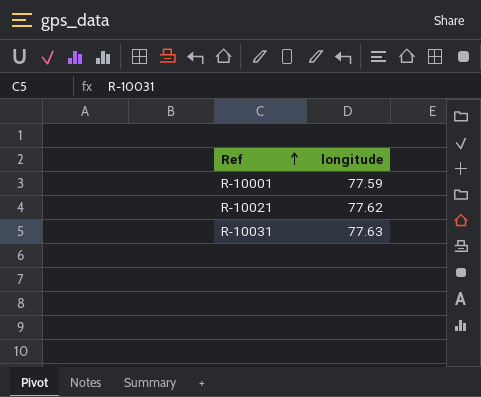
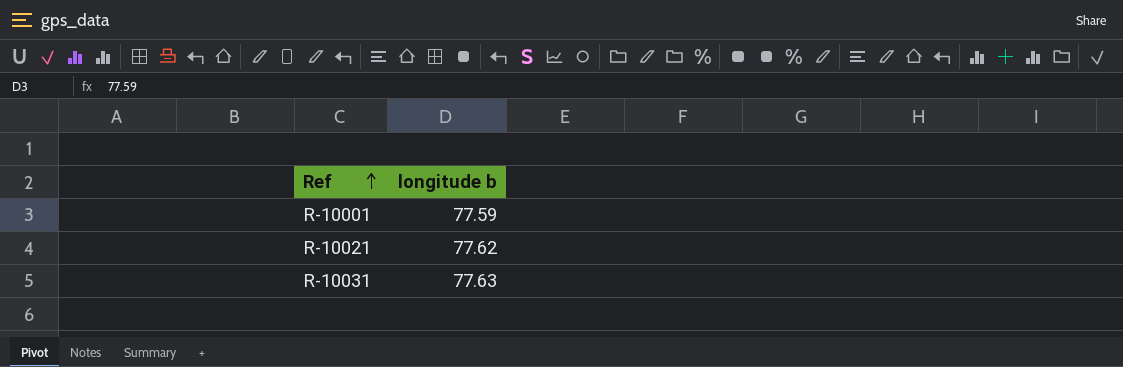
column name: longitude -> longitude b

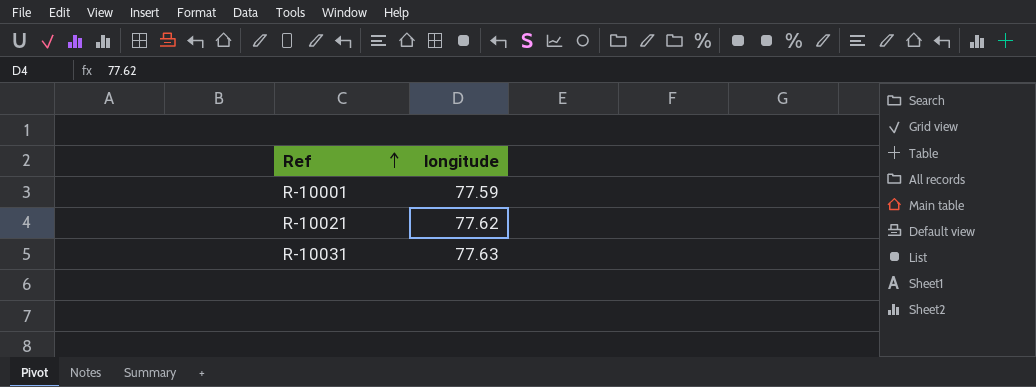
column name: longitude b -> longitude

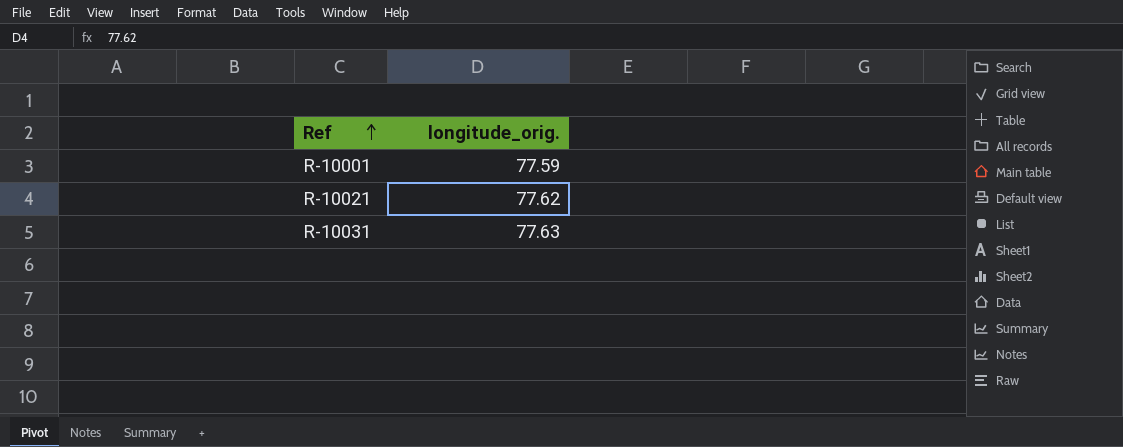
column name: longitude -> longitude_orig.

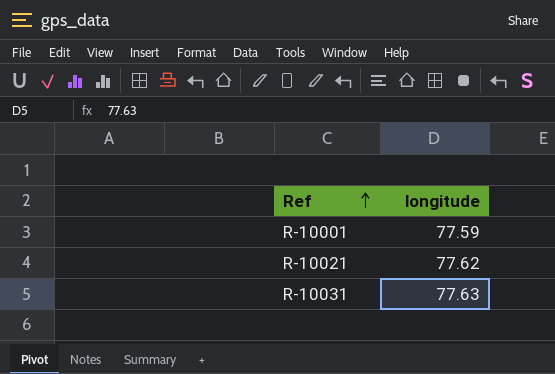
column name: longitude_orig. -> longitude

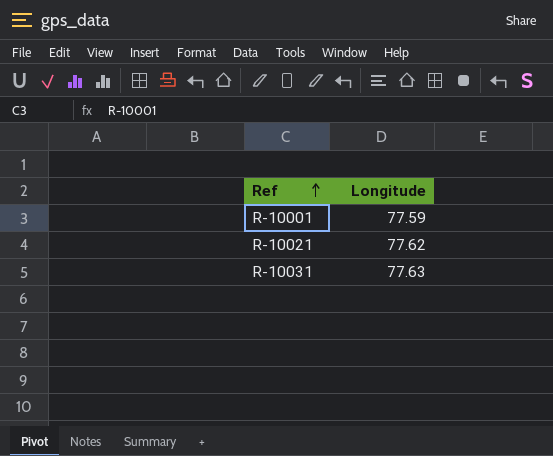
column name: longitude -> Longitude

